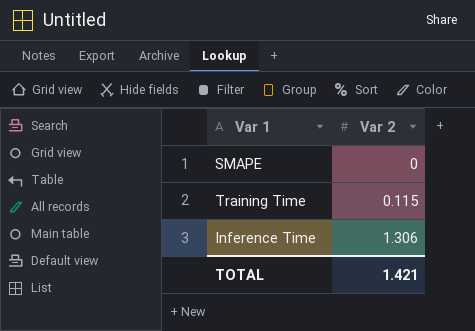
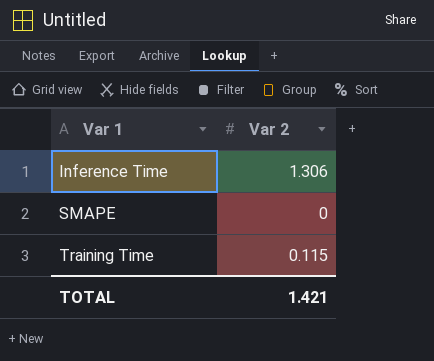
row order: Var 2 ascending -> Var 1 ascending

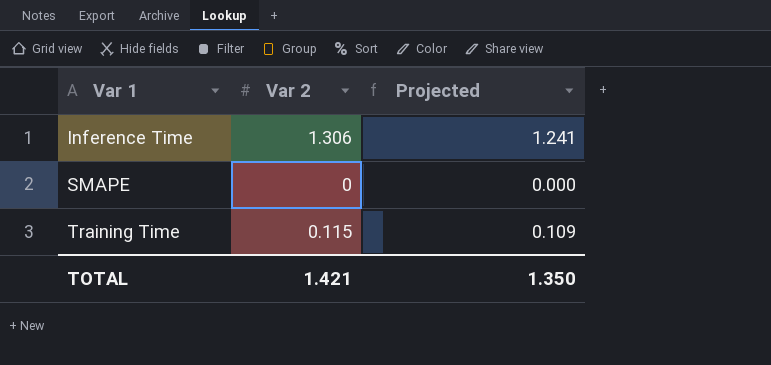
column Projected | formula: none -> [Var 2] * 0.95

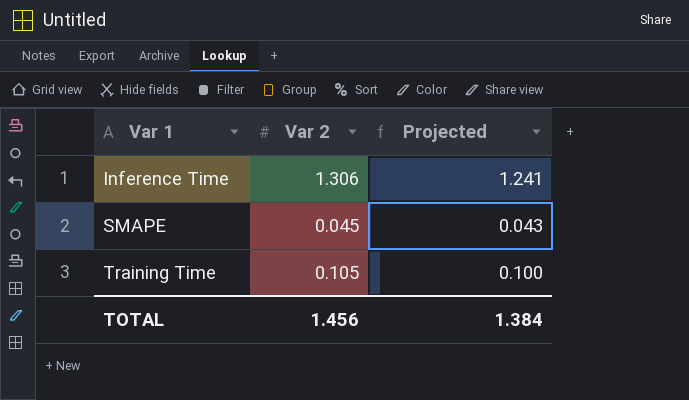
SMAPE | Var 2: 0 -> 0.045
SMAPE | Projected: 0.000 -> 0.043
Training Time | Var 2: 0.115 -> 0.105
Training Time | Projected: 0.109 -> 0.100
TOTAL | Var 2: 1.421 -> 1.456
TOTAL | Projected: 1.350 -> 1.384

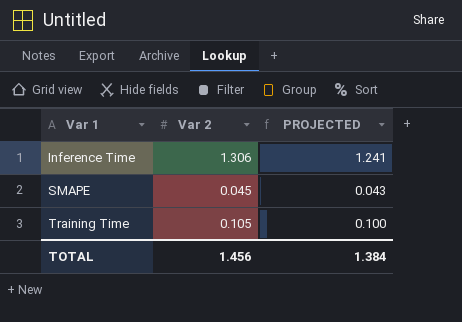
column name: Projected -> PROJECTED

